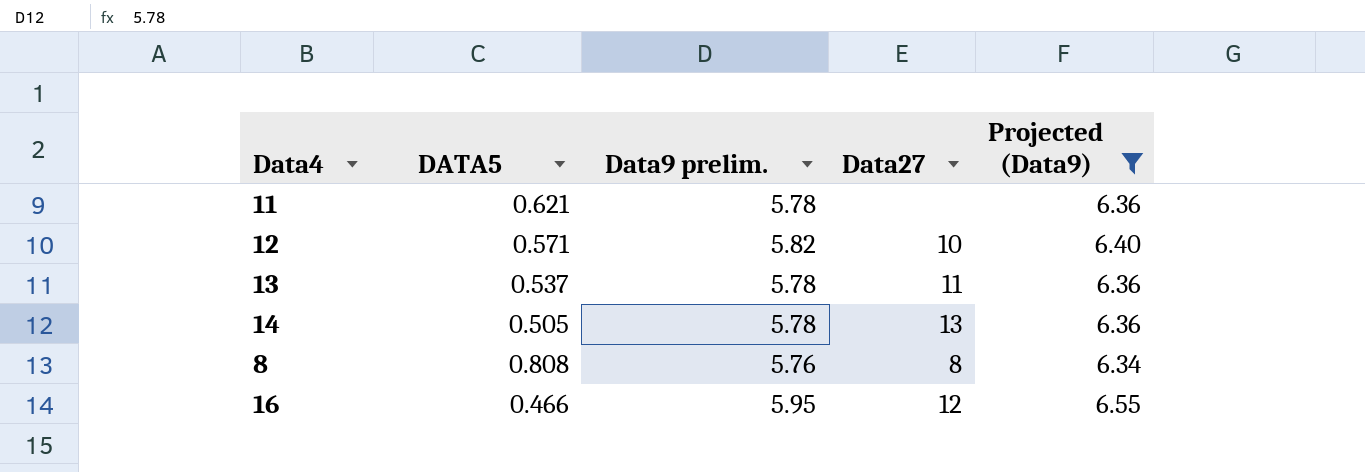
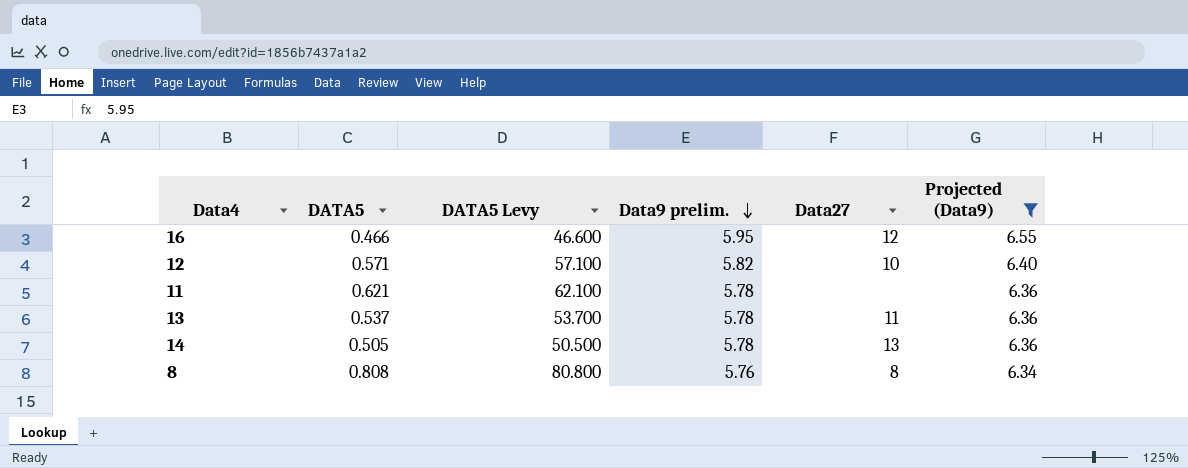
row order: none -> Data9 prelim. descending
column DATA5 Levy | formula: none -> [DATA5] * 100

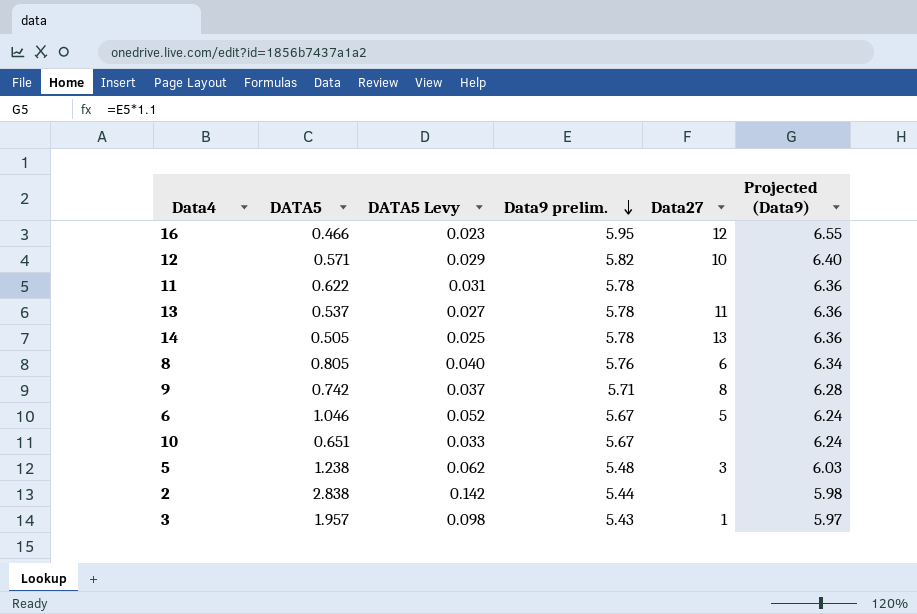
filter: Projected (Data9) >= 6.34 -> none
column DATA5 Levy | formula: [DATA5] * 100 -> [DATA5] * 0.05
11 | DATA5: 0.621 -> 0.622
8 | DATA5: 0.808 -> 0.805
8 | Data27: 8 -> 6

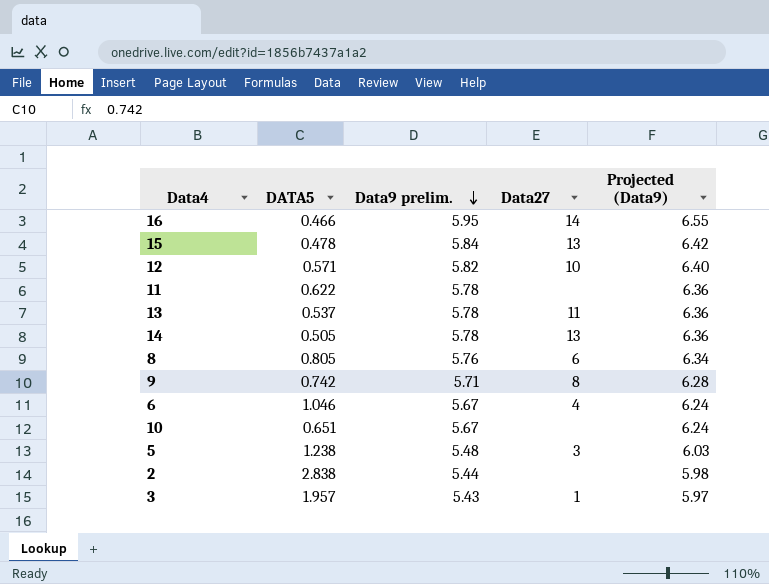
column DATA5 Levy | formula: [DATA5] * 0.05 -> none
16 | Data27: 12 -> 14
row 15: none -> 0.478 | 5.84 | 13 | 6.42
6 | Data27: 5 -> 4

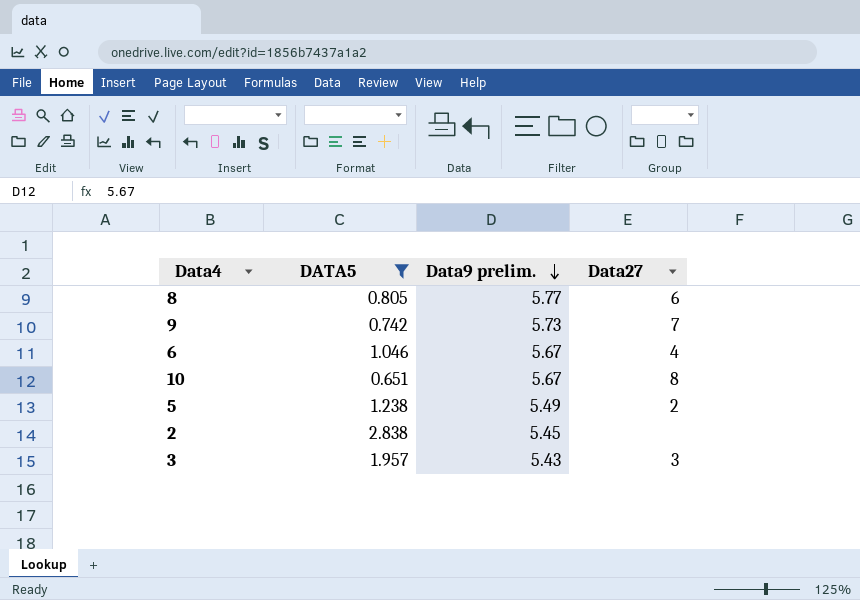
filter: none -> DATA5 >= 0.651
column Projected (Data9) | formula: [Data9 prelim.] * 1.1 -> none
8 | Data9 prelim.: 5.76 -> 5.77
9 | Data9 prelim.: 5.71 -> 5.73
9 | Data27: 8 -> 7
10 | Data27: none -> 8
5 | Data9 prelim.: 5.48 -> 5.49
5 | Data27: 3 -> 2
2 | Data9 prelim.: 5.44 -> 5.45
3 | Data27: 1 -> 3

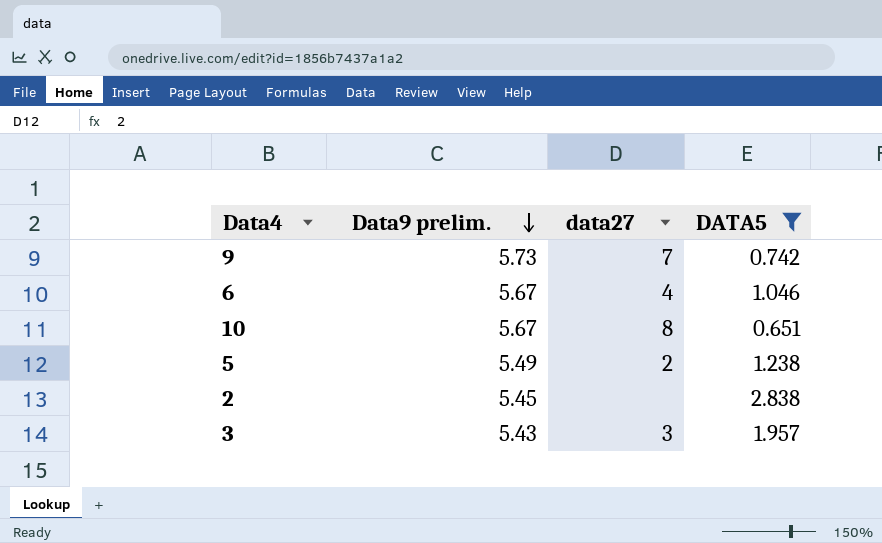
column name: Data27 -> data27
column DATA5 | position: 2 -> 4
row 8: 0.805 | 5.77 | 6 -> none

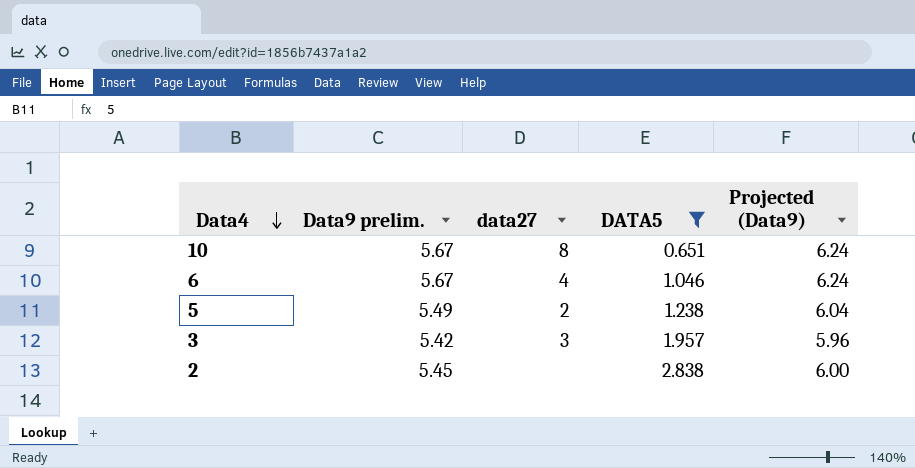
row order: Data9 prelim. descending -> Data4 descending
column Projected (Data9) | formula: none -> [Data9 prelim.] * 1.1
row 9: 5.73 | 7 | 0.742 -> none
3 | Data9 prelim.: 5.43 -> 5.42

